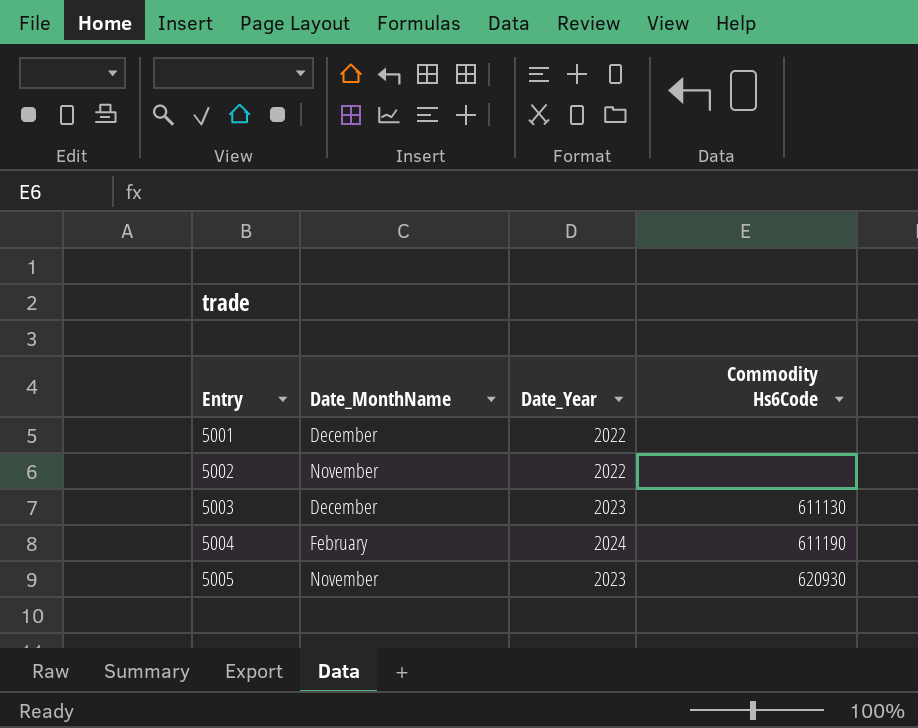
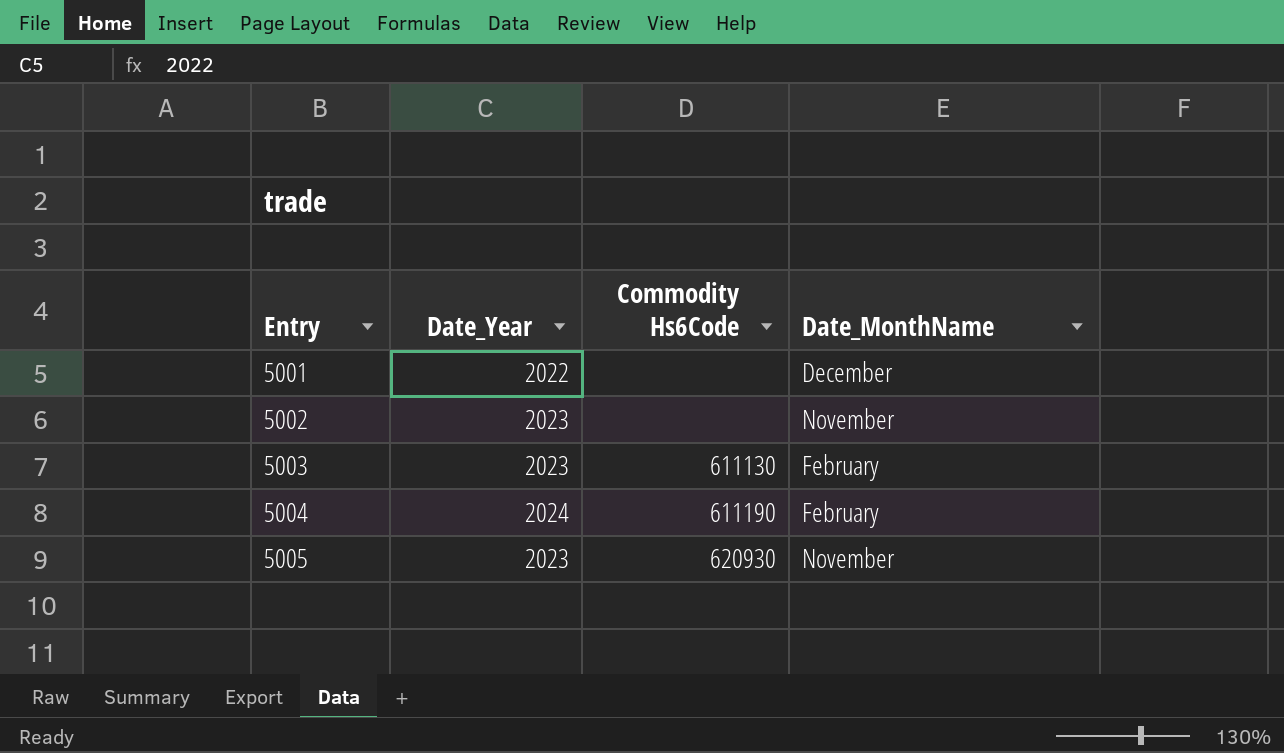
column Date_MonthName | position: 2 -> 4
5002 | Date_Year: 2022 -> 2023
5003 | Date_MonthName: December -> February

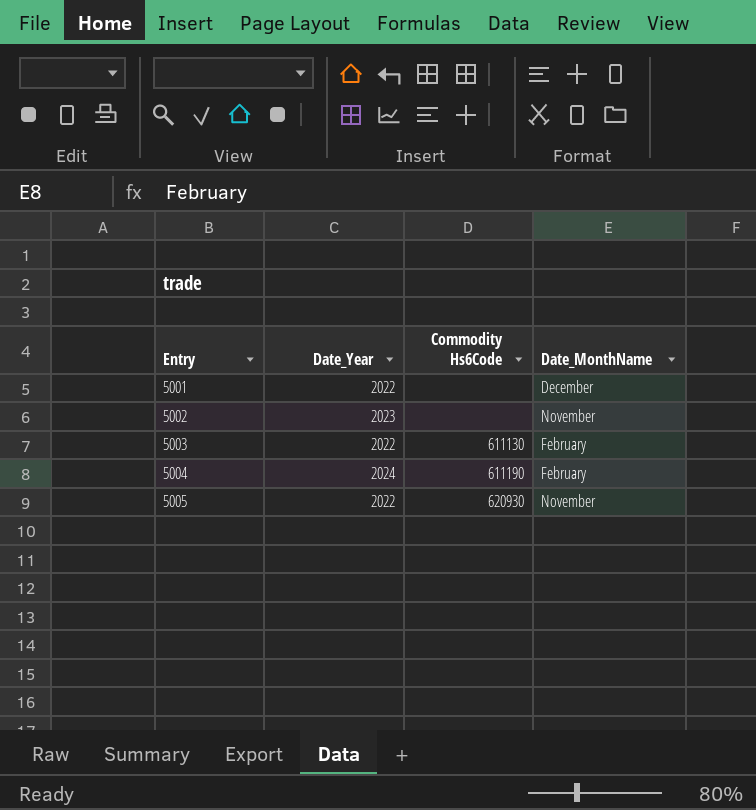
5003 | Date_Year: 2023 -> 2022
5005 | Date_Year: 2023 -> 2022

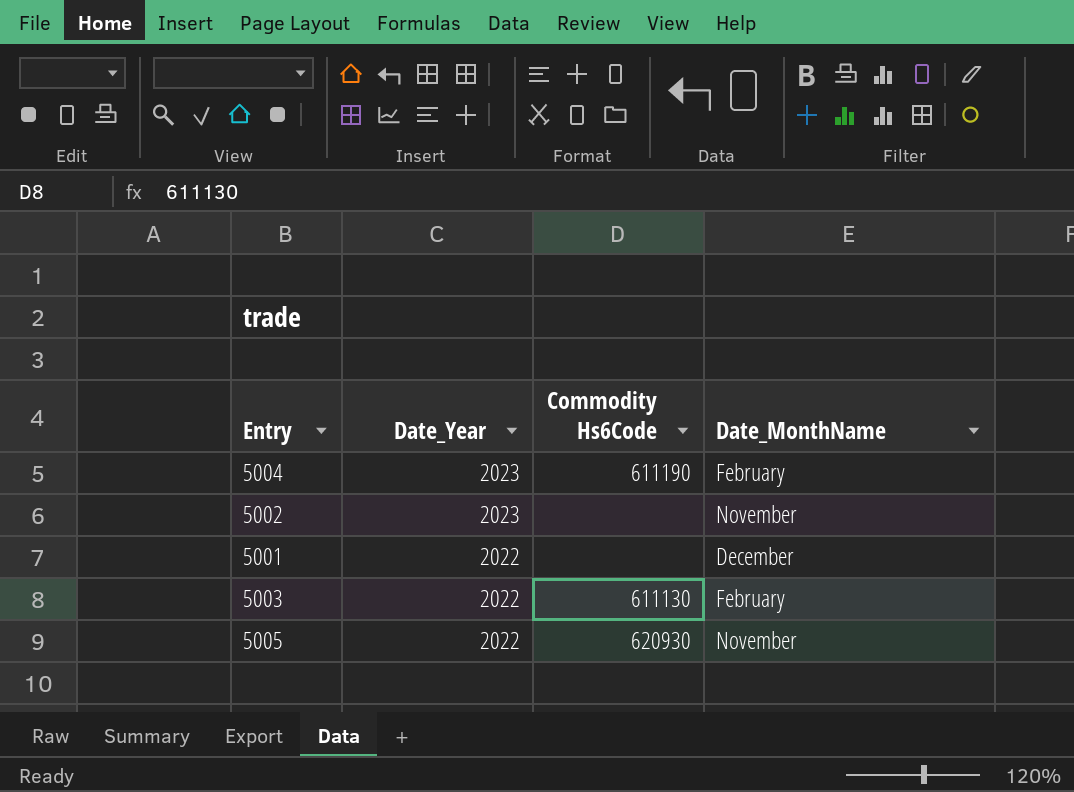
row order: Entry ascending -> Date_Year descending
5004 | Date_Year: 2024 -> 2023

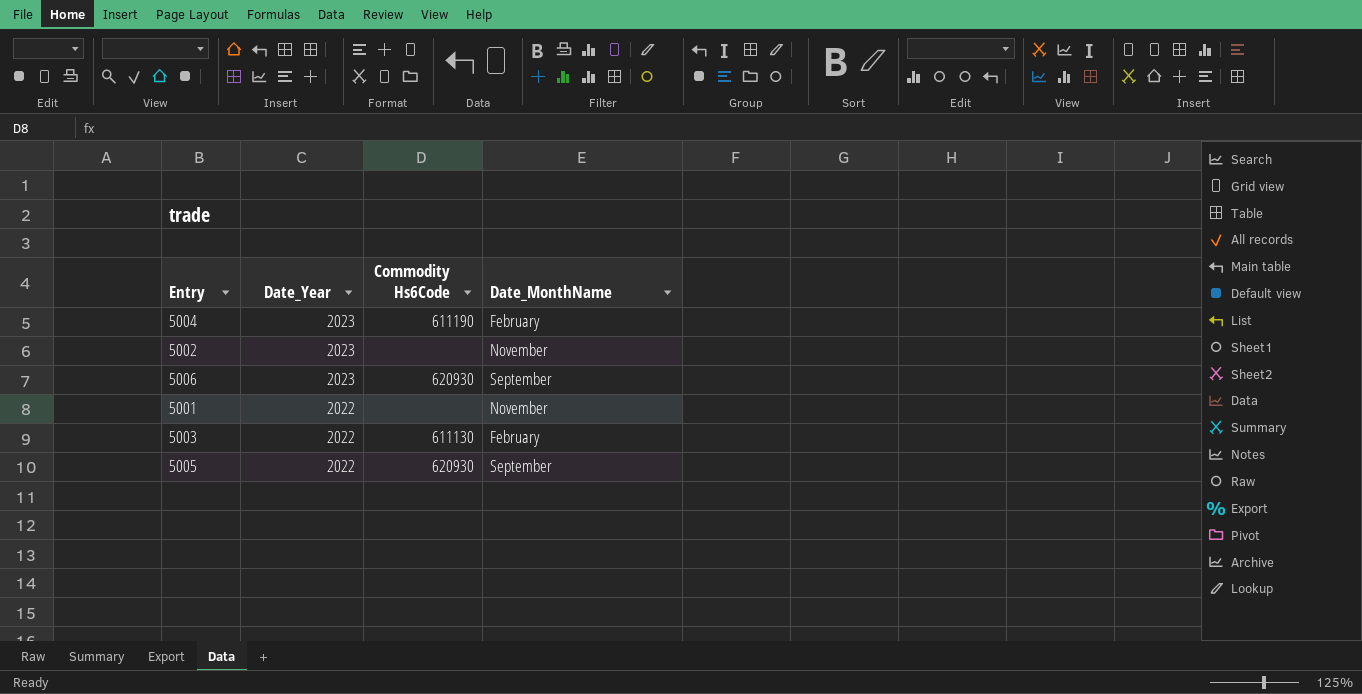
row 5006: none -> 2023 | 620930 | September
5001 | Date_MonthName: December -> November
5005 | Date_MonthName: November -> September

